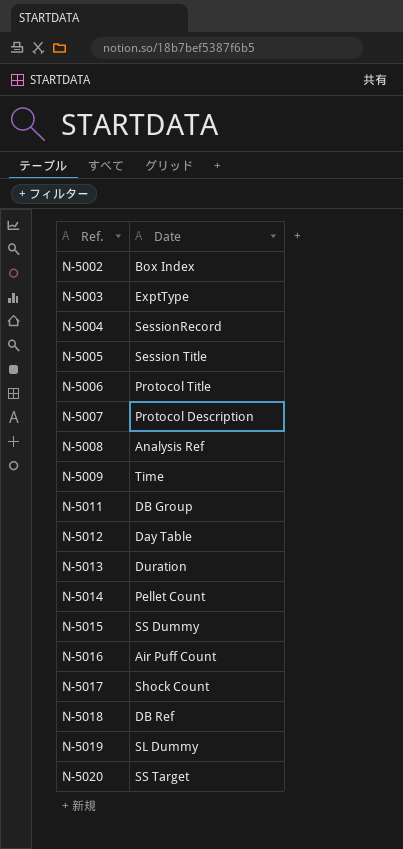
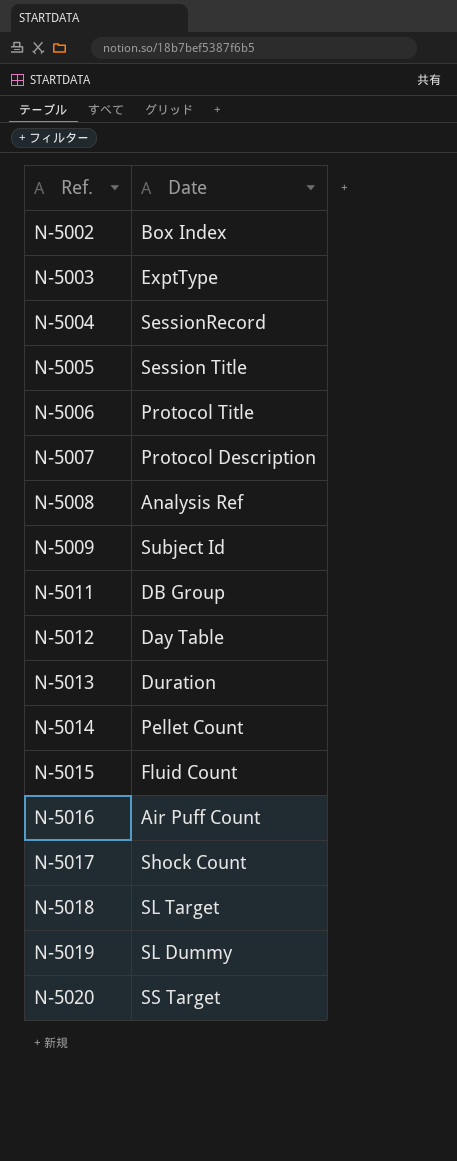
N-5009 | Date: Time -> Subject Id
N-5015 | Date: SS Dummy -> Fluid Count
N-5018 | Date: DB Ref -> SL Target

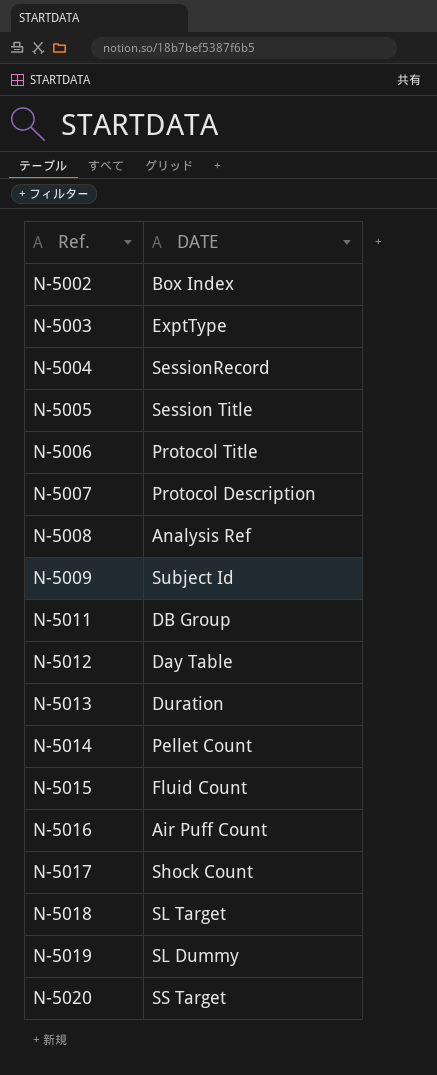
column name: Date -> DATE

